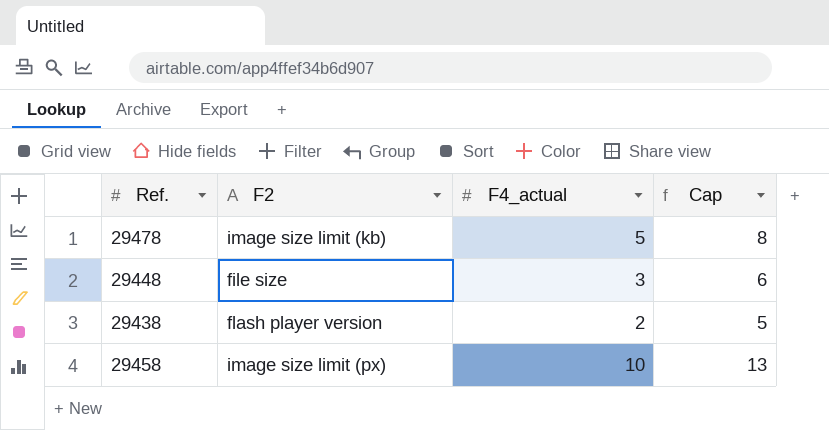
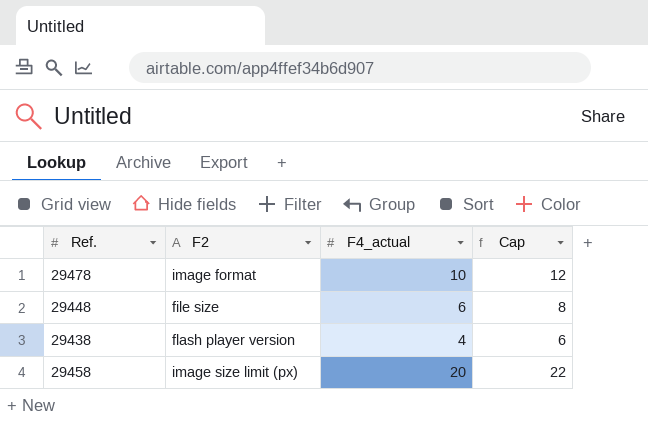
column Cap | formula: [F4_actual] + 3 -> [F4_actual] + 2
29478 | F2: image size limit (kb) -> image format
29478 | F4_actual: 5 -> 10
29448 | F4_actual: 3 -> 6
29438 | F4_actual: 2 -> 4
29458 | F4_actual: 10 -> 20

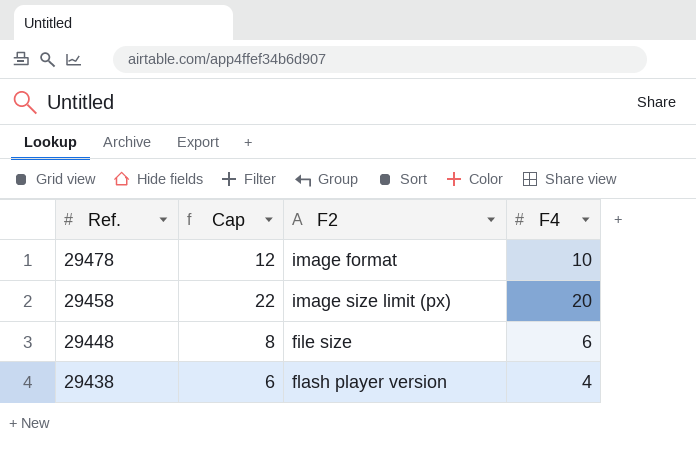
row order: none -> Ref. descending
column Cap | position: 4 -> 2
column name: F4_actual -> F4

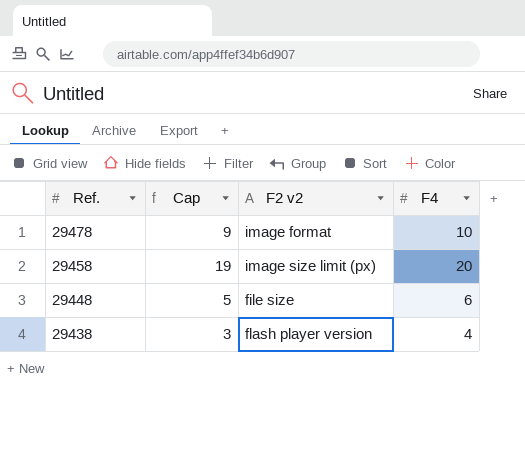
column Cap | formula: [F4] + 2 -> [F4] - 1
column name: F2 -> F2 v2

